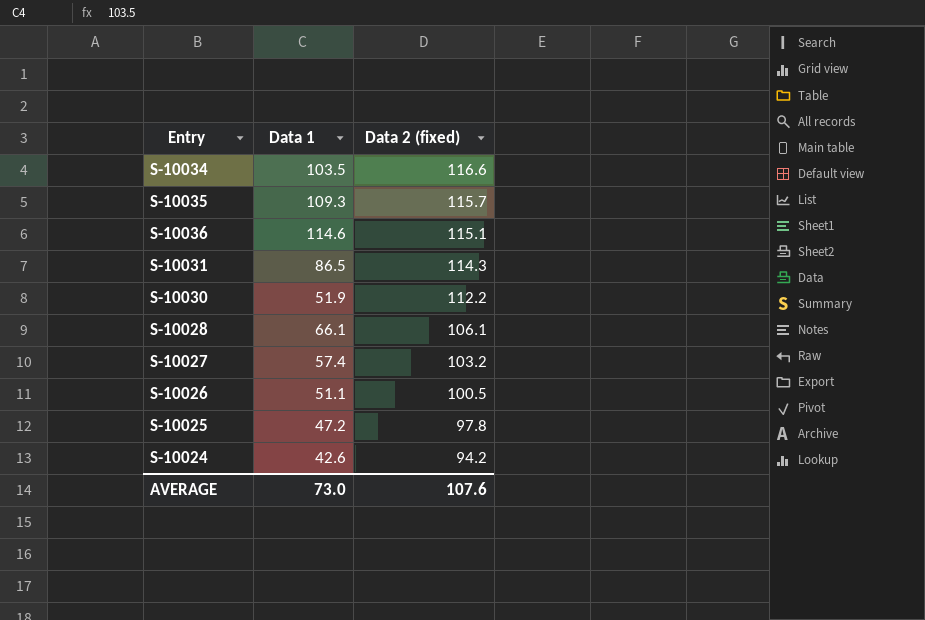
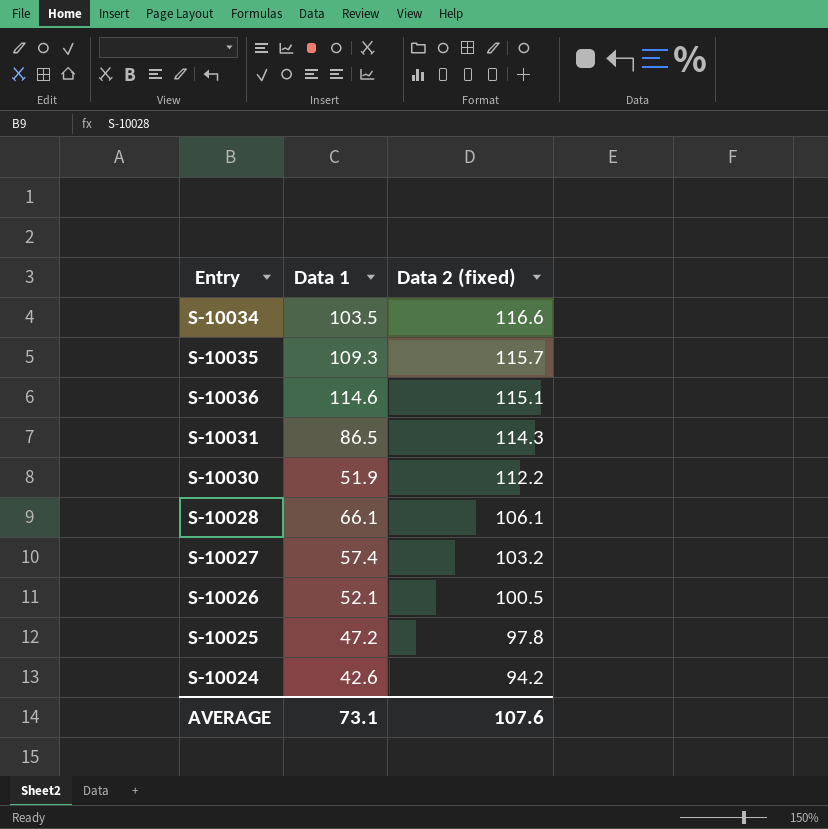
S-10026 | Data 1: 51.1 -> 52.1
AVERAGE | Data 1: 73.0 -> 73.1

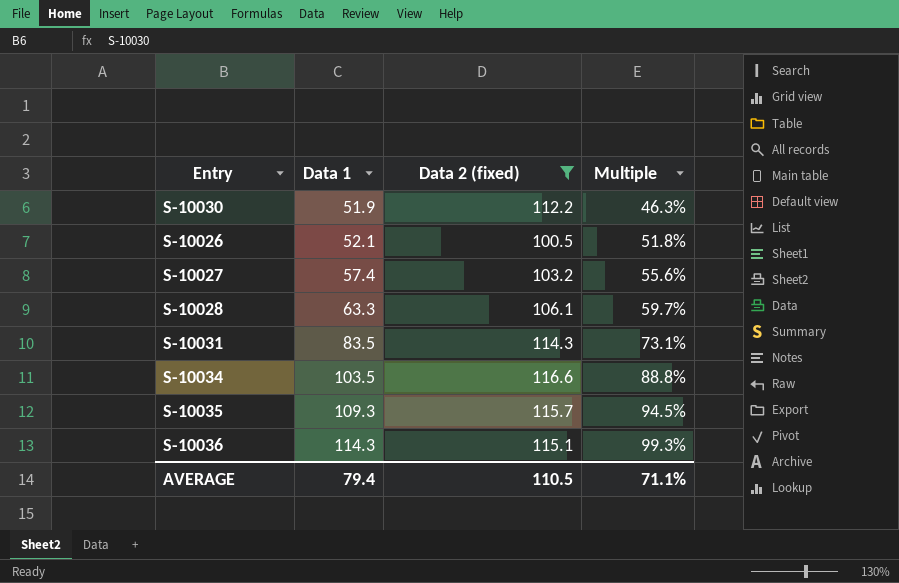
filter: none -> Data 2 (fixed) >= 100.5
row order: Data 2 (fixed) descending -> Data 1 ascending
column Multiple | formula: none -> [Data 1] / [Data 2 (fixed)]
S-10028 | Data 1: 66.1 -> 63.3
S-10031 | Data 1: 86.5 -> 83.5
S-10036 | Data 1: 114.6 -> 114.3
AVERAGE | Data 1: 73.1 -> 79.4
AVERAGE | Data 2 (fixed): 107.6 -> 110.5

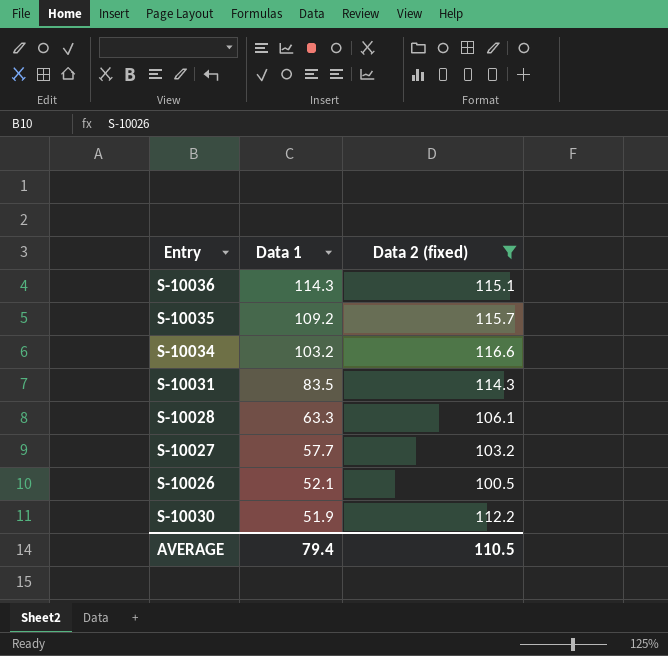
row order: Data 1 ascending -> Data 1 descending
column Multiple | formula: [Data 1] / [Data 2 (fixed)] -> none
S-10035 | Data 1: 109.3 -> 109.2
S-10034 | Data 1: 103.5 -> 103.2
S-10027 | Data 1: 57.4 -> 57.7

